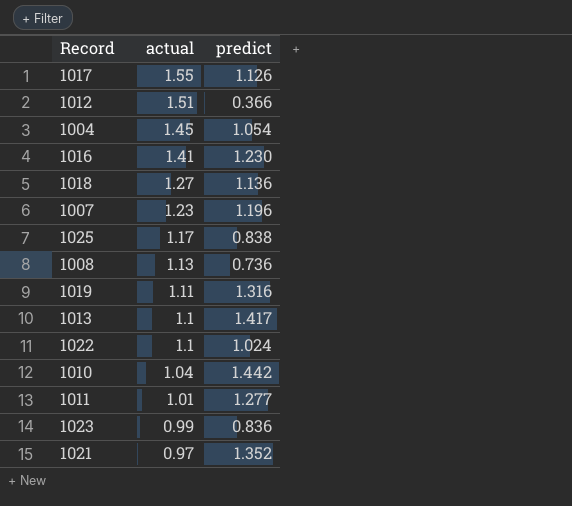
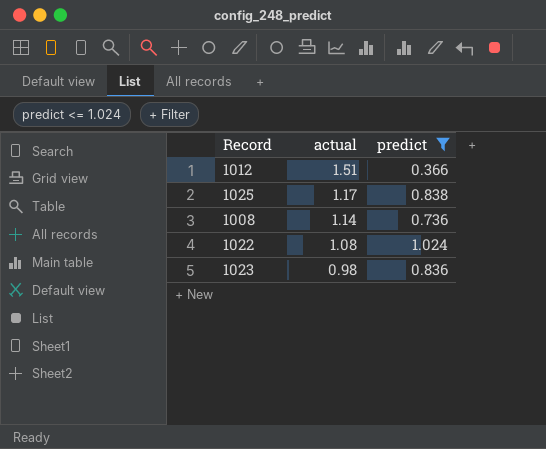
filter: none -> predict <= 1.024
1008 | actual: 1.13 -> 1.14
1022 | actual: 1.1 -> 1.08
1023 | actual: 0.99 -> 0.98

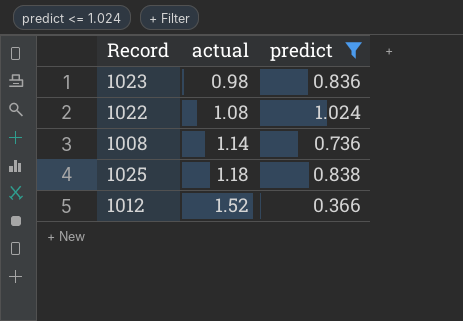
row order: actual descending -> actual ascending
1025 | actual: 1.17 -> 1.18
1012 | actual: 1.51 -> 1.52

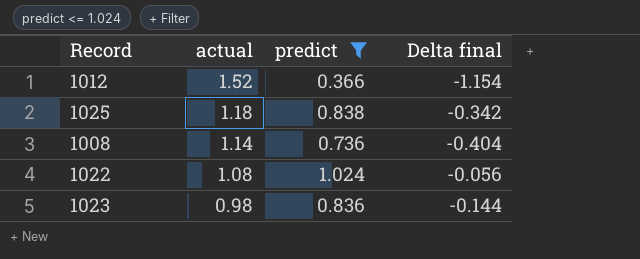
row order: actual ascending -> actual descending
column Delta final | formula: none -> [predict] - [actual]

